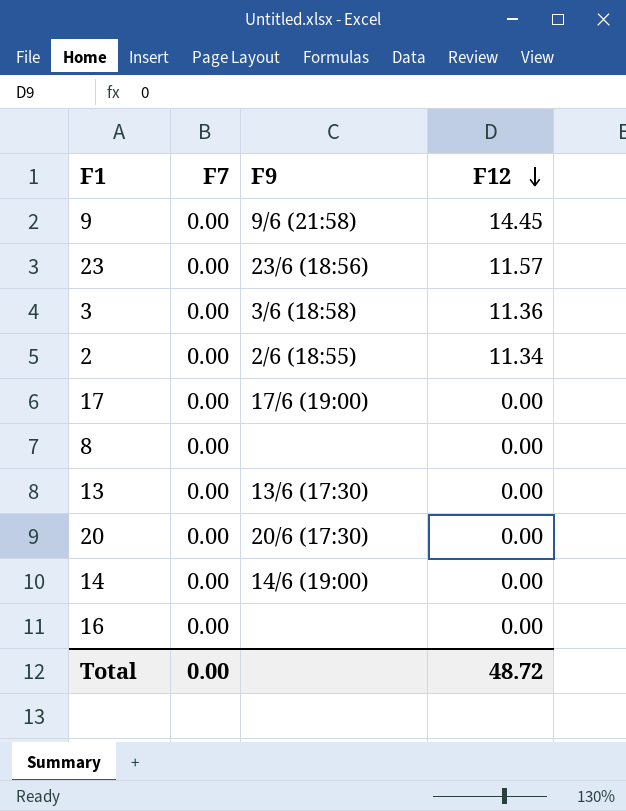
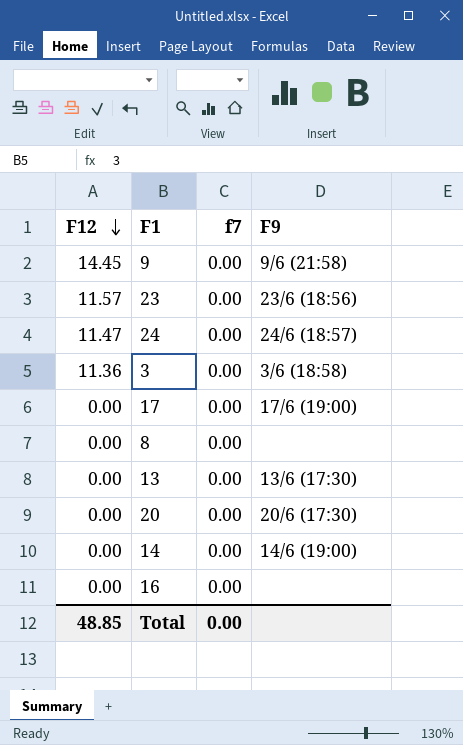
column F12 | position: 4 -> 1
column name: F7 -> f7
row 2: 0.00 | 2/6 (18:55) | 11.34 -> none
row 24: none -> 11.47 | 0.00 | 24/6 (18:57)
Total | F12: 48.72 -> 48.85

